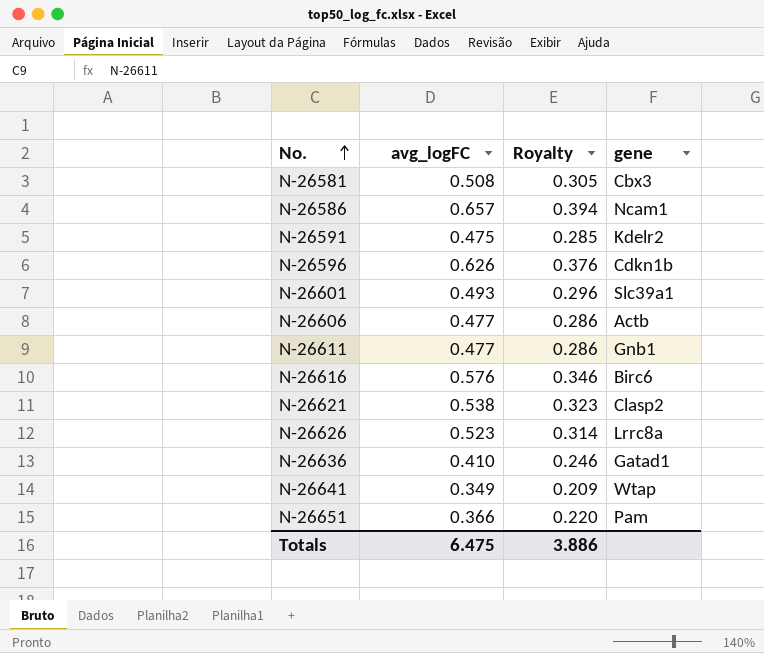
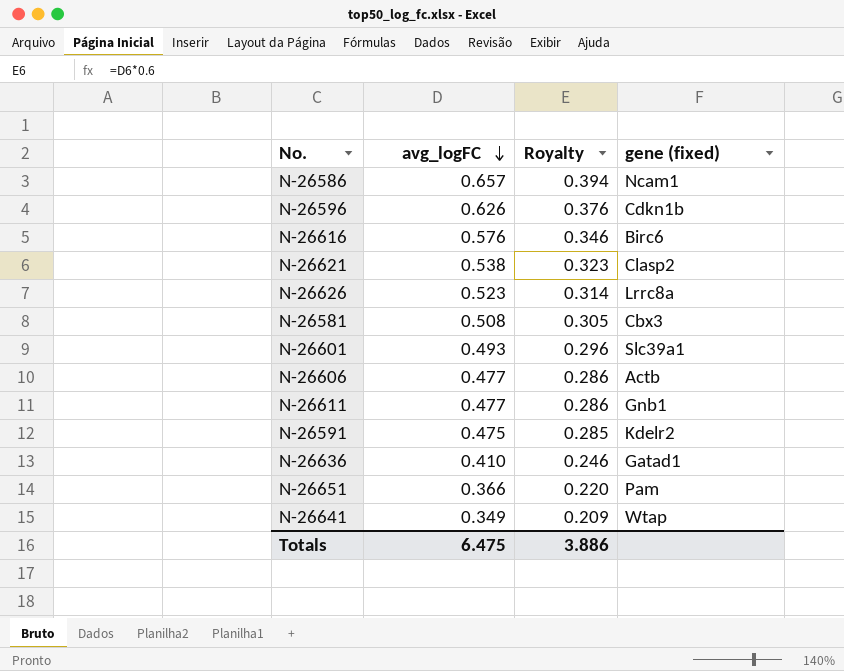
row order: No. ascending -> avg_logFC descending
column name: gene -> gene (fixed)

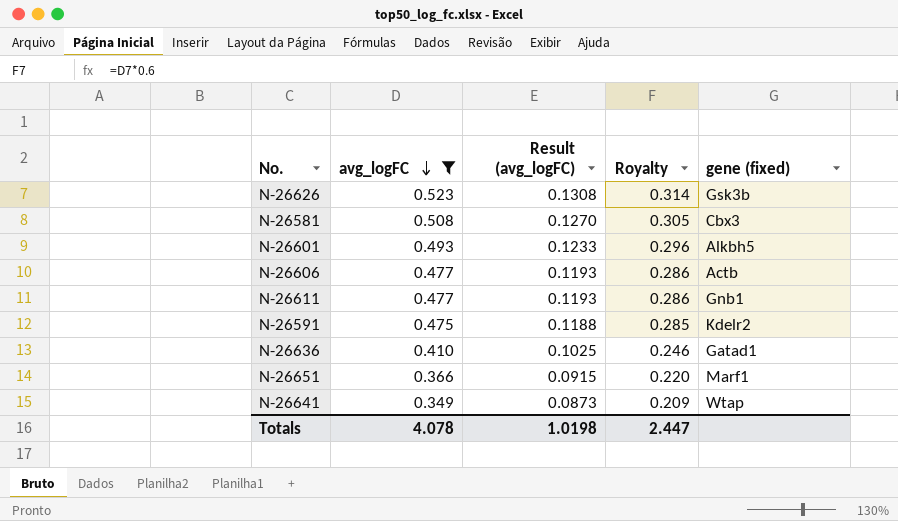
filter: none -> avg_logFC <= 0.523
column Result (avg_logFC) | formula: none -> [avg_logFC] * 0.25
N-26626 | gene (fixed): Lrrc8a -> Gsk3b
N-26601 | gene (fixed): Slc39a1 -> Alkbh5
N-26651 | gene (fixed): Pam -> Marf1
Totals | avg_logFC: 6.475 -> 4.078
Totals | Royalty: 3.886 -> 2.447

